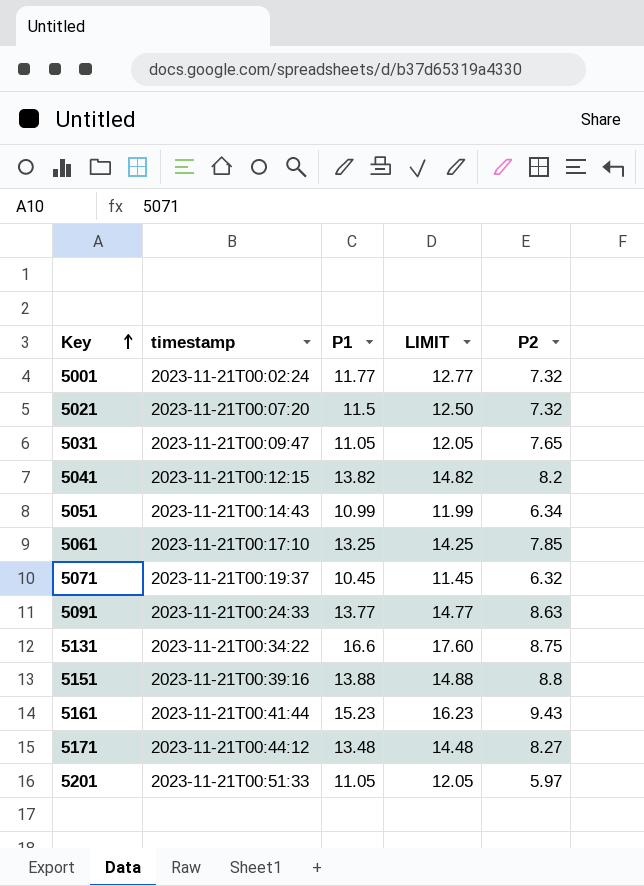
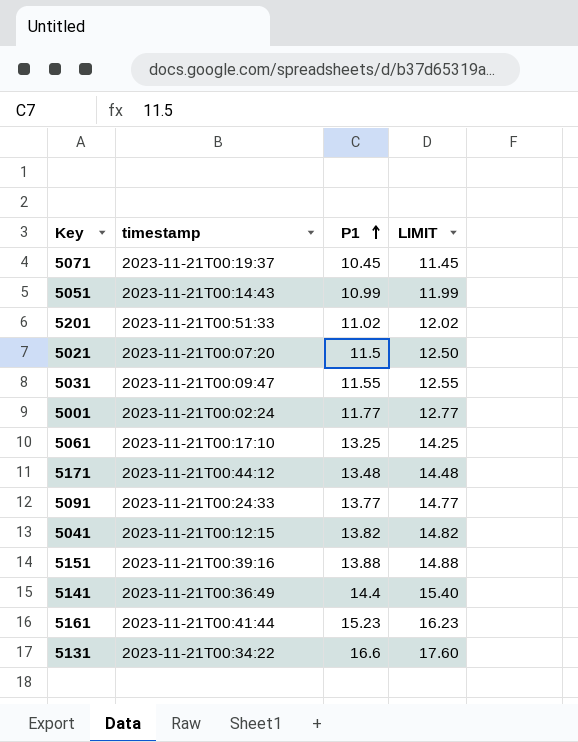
row order: Key ascending -> P1 ascending
column P2 | position: 5 -> none
5201 | P1: 11.05 -> 11.02
5201 | LIMIT: 12.05 -> 12.02
5031 | P1: 11.05 -> 11.55
5031 | LIMIT: 12.05 -> 12.55
row 5141: none -> 2023-11-21T00:36:49 | 14.4 | 15.40

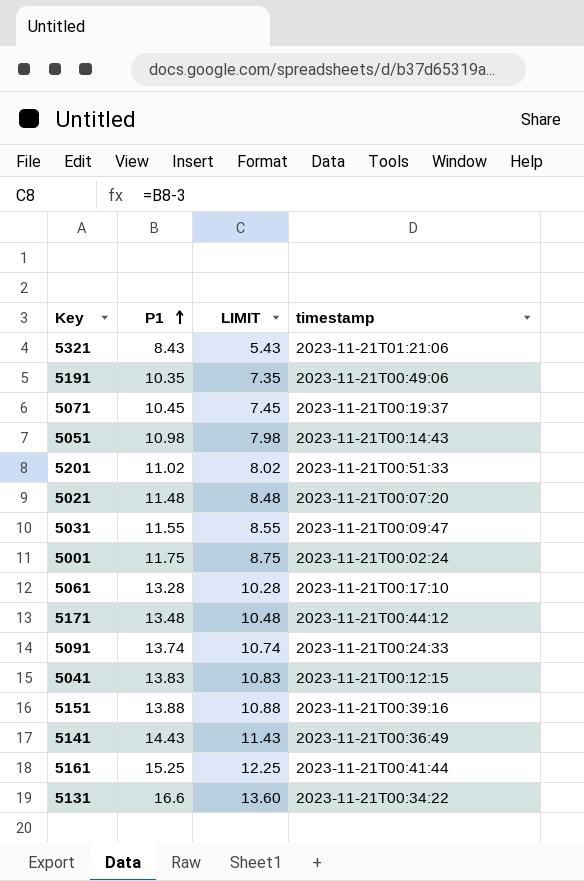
column LIMIT | formula: [P1] + 1 -> [P1] - 3
column timestamp | position: 2 -> 4
row 5321: none -> 8.43 | 5.43 | 2023-11-21T01:21:06
row 5191: none -> 10.35 | 7.35 | 2023-11-21T00:49:06
5051 | P1: 10.99 -> 10.98
5021 | P1: 11.5 -> 11.48
5001 | P1: 11.77 -> 11.75
5061 | P1: 13.25 -> 13.28
5091 | P1: 13.77 -> 13.74
5041 | P1: 13.82 -> 13.83
5141 | P1: 14.4 -> 14.43
5161 | P1: 15.23 -> 15.25

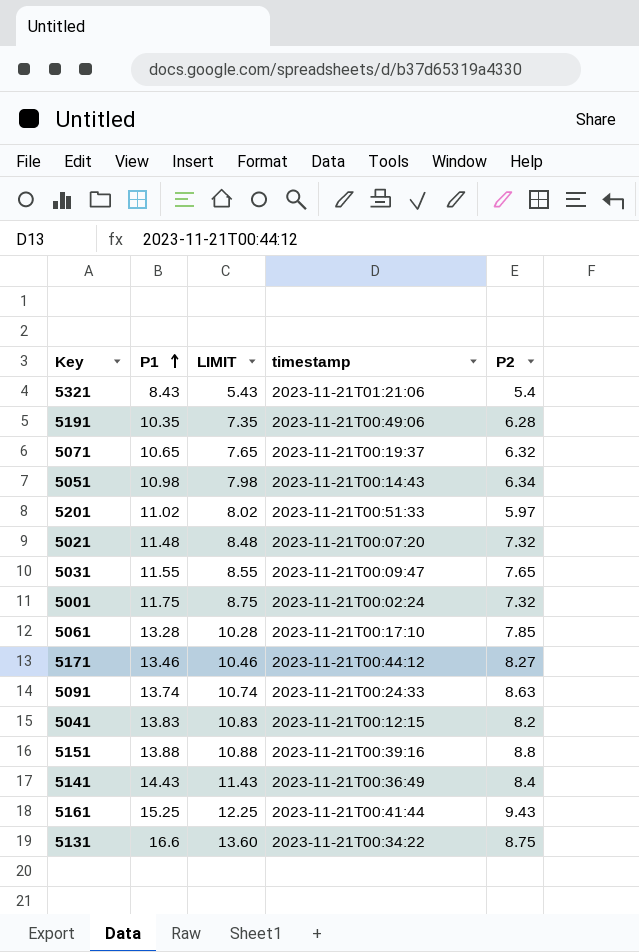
column P2 | position: none -> 5
5071 | P1: 10.45 -> 10.65
5071 | LIMIT: 7.45 -> 7.65
5171 | P1: 13.48 -> 13.46
5171 | LIMIT: 10.48 -> 10.46

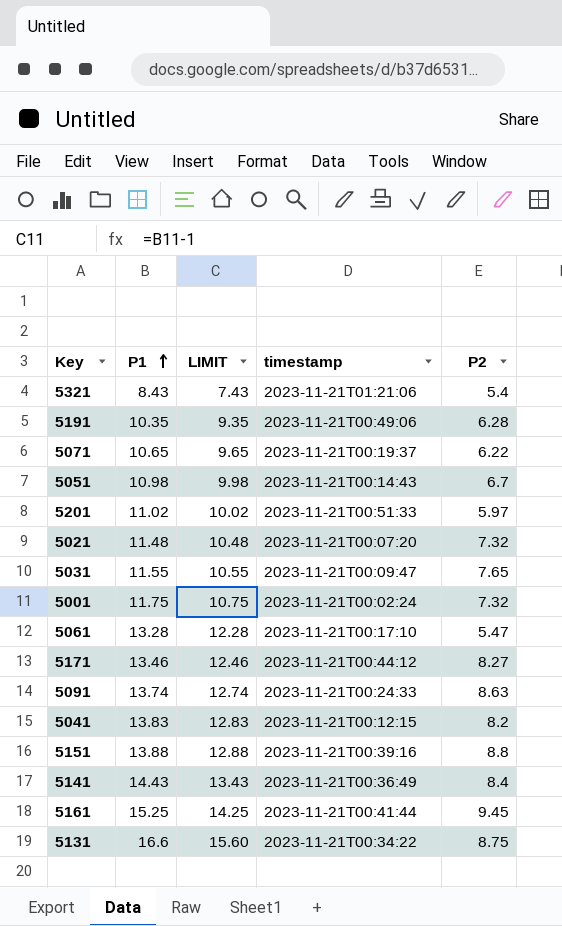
column LIMIT | formula: [P1] - 3 -> [P1] - 1
5071 | P2: 6.32 -> 6.22
5051 | P2: 6.34 -> 6.7
5061 | P2: 7.85 -> 5.47
5161 | P2: 9.43 -> 9.45

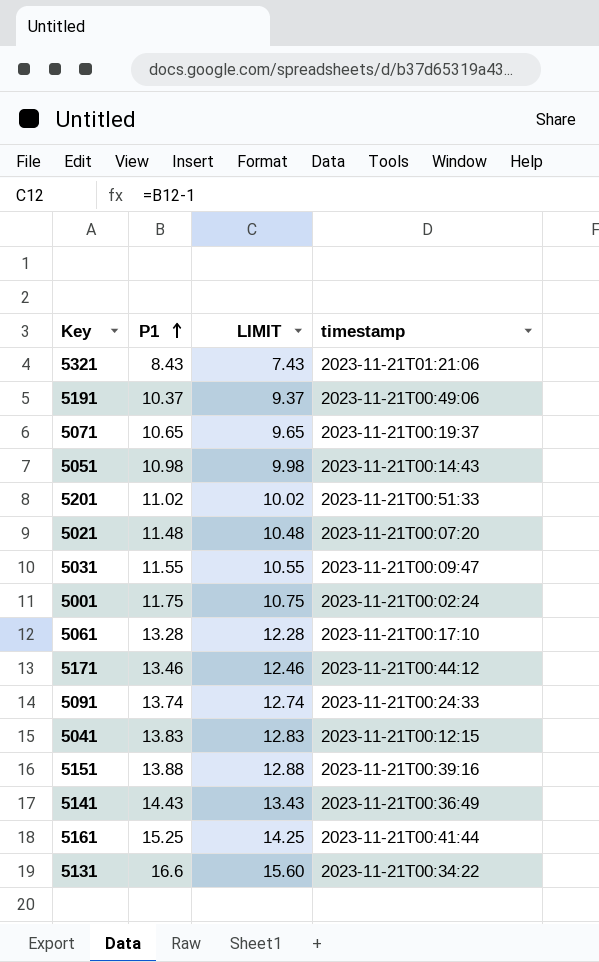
column P2 | position: 5 -> none
5191 | P1: 10.35 -> 10.37
5191 | LIMIT: 9.35 -> 9.37

